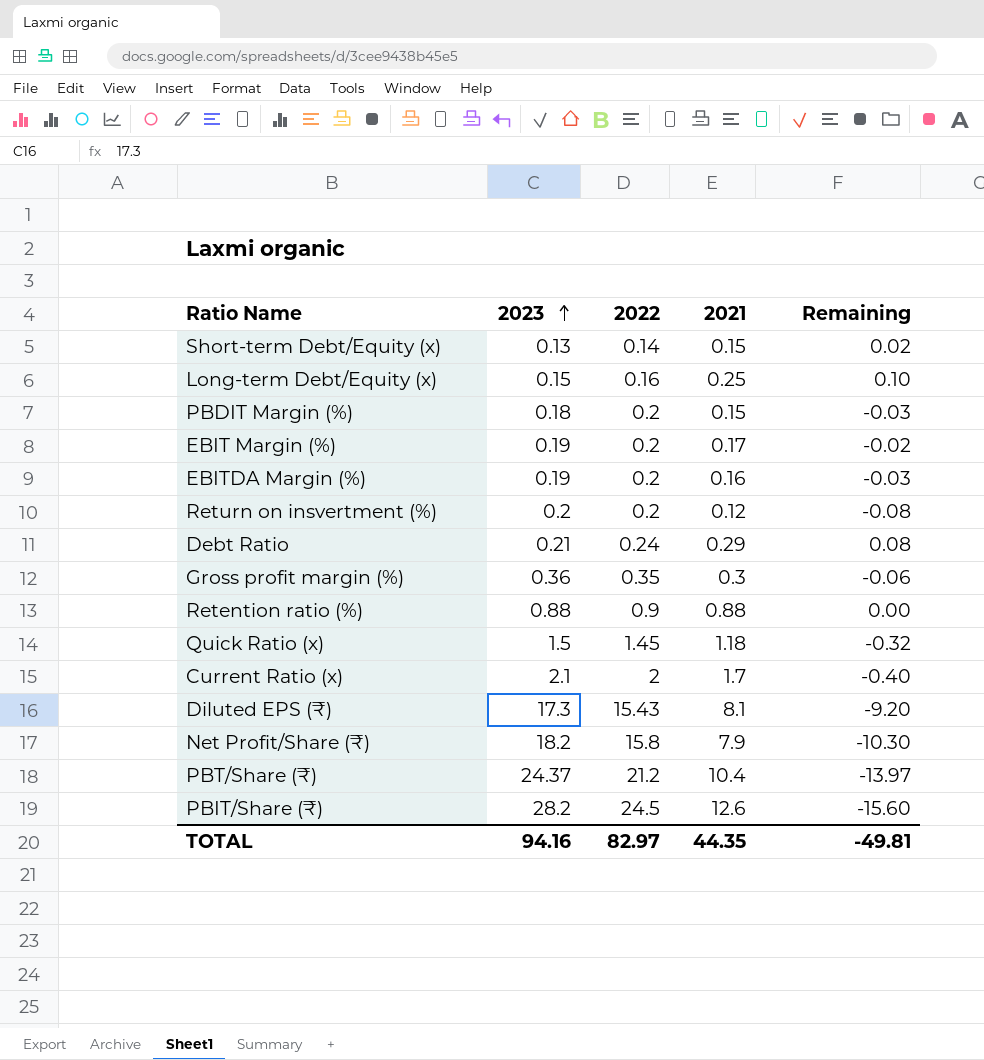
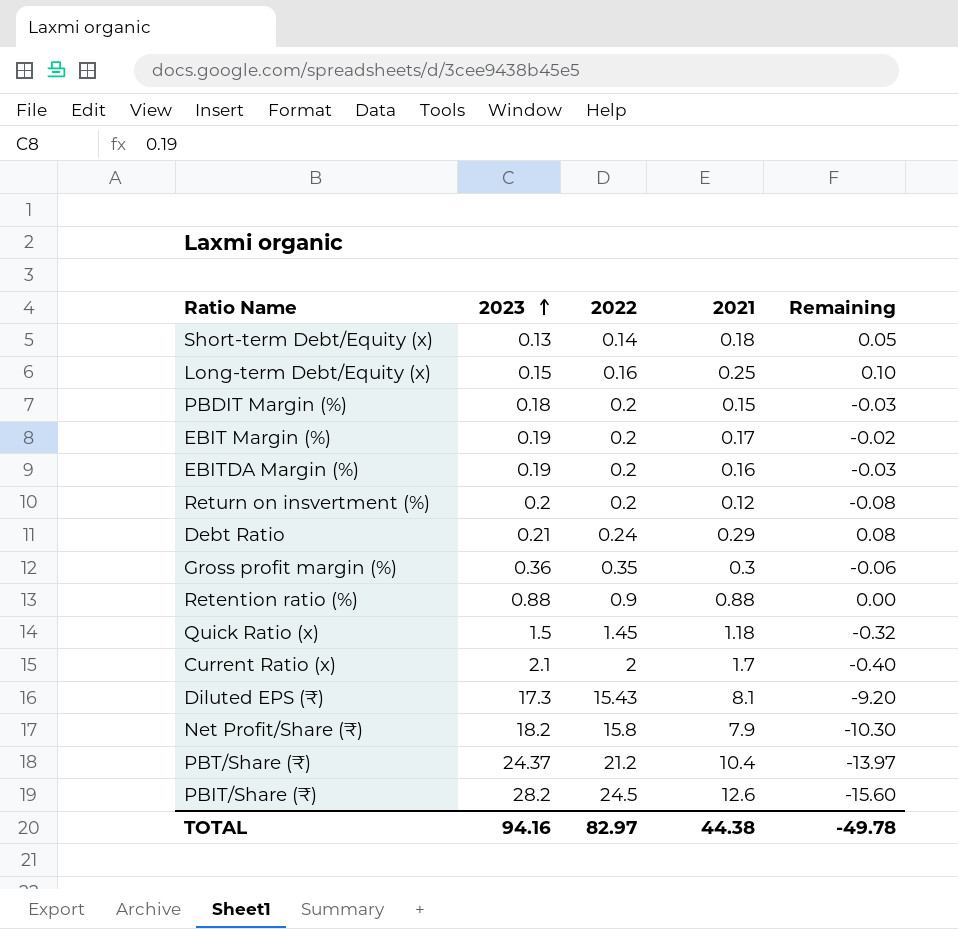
Short-term Debt/Equity (x) | 2021: 0.15 -> 0.18
Short-term Debt/Equity (x) | Remaining: 0.02 -> 0.05
TOTAL | 2021: 44.35 -> 44.38
TOTAL | Remaining: -49.81 -> -49.78

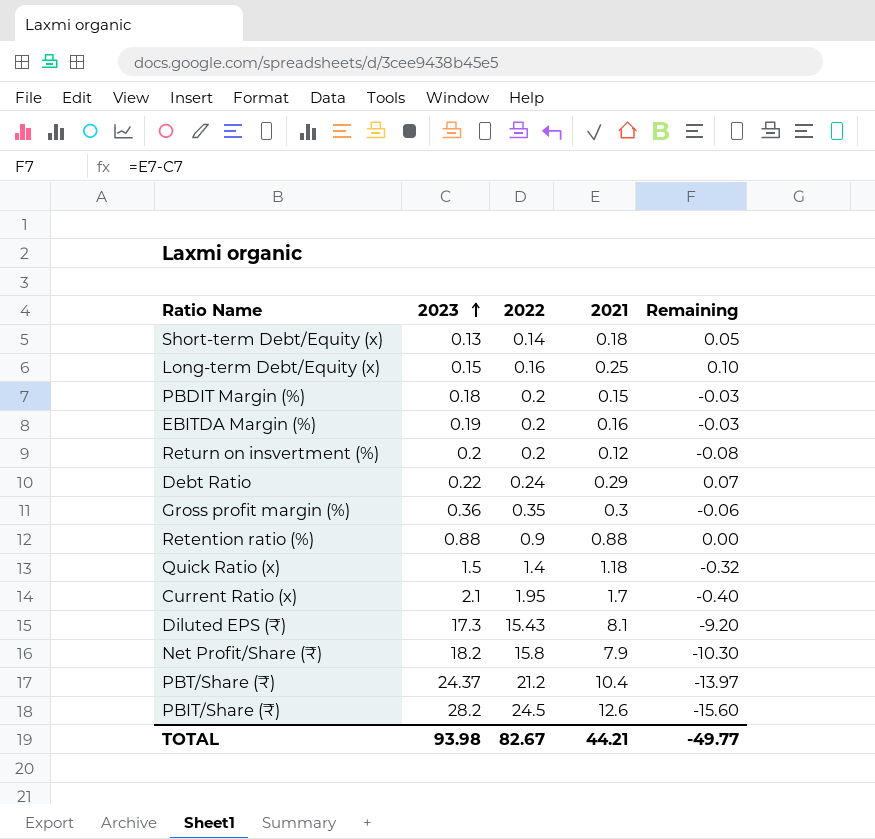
row EBIT Margin (%): 0.19 | 0.2 | 0.17 | -0.02 -> none
Debt Ratio | 2023: 0.21 -> 0.22
Debt Ratio | Remaining: 0.08 -> 0.07
Quick Ratio (x) | 2022: 1.45 -> 1.4
Current Ratio (x) | 2022: 2 -> 1.95
TOTAL | 2023: 94.16 -> 93.98
TOTAL | 2022: 82.97 -> 82.67
TOTAL | 2021: 44.38 -> 44.21
TOTAL | Remaining: -49.78 -> -49.77

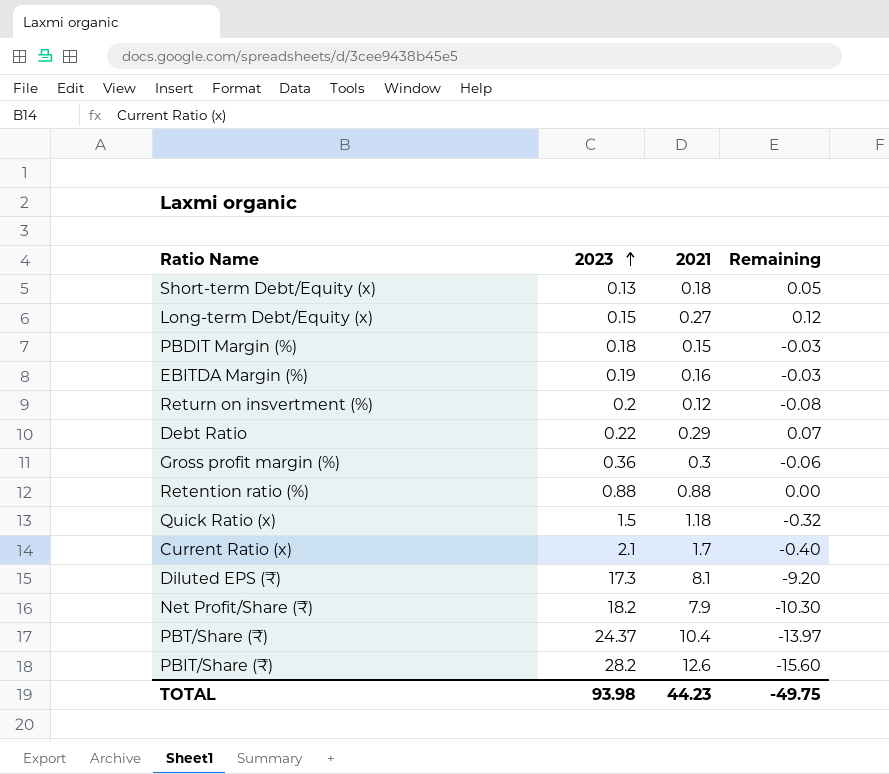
column 2022 | position: 3 -> none
Long-term Debt/Equity (x) | 2021: 0.25 -> 0.27
Long-term Debt/Equity (x) | Remaining: 0.10 -> 0.12
TOTAL | 2021: 44.21 -> 44.23
TOTAL | Remaining: -49.77 -> -49.75

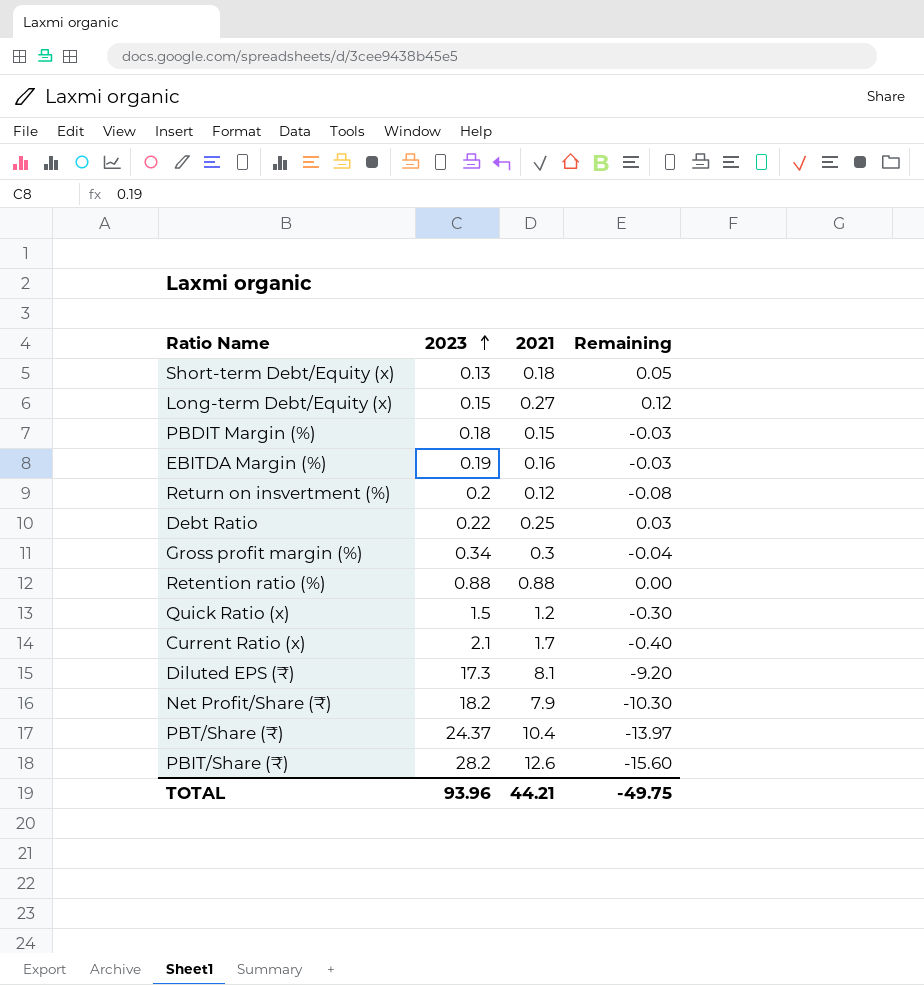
Debt Ratio | 2021: 0.29 -> 0.25
Debt Ratio | Remaining: 0.07 -> 0.03
Gross profit margin (%) | 2023: 0.36 -> 0.34
Gross profit margin (%) | Remaining: -0.06 -> -0.04
Quick Ratio (x) | 2021: 1.18 -> 1.2
Quick Ratio (x) | Remaining: -0.32 -> -0.30
TOTAL | 2023: 93.98 -> 93.96
TOTAL | 2021: 44.23 -> 44.21

